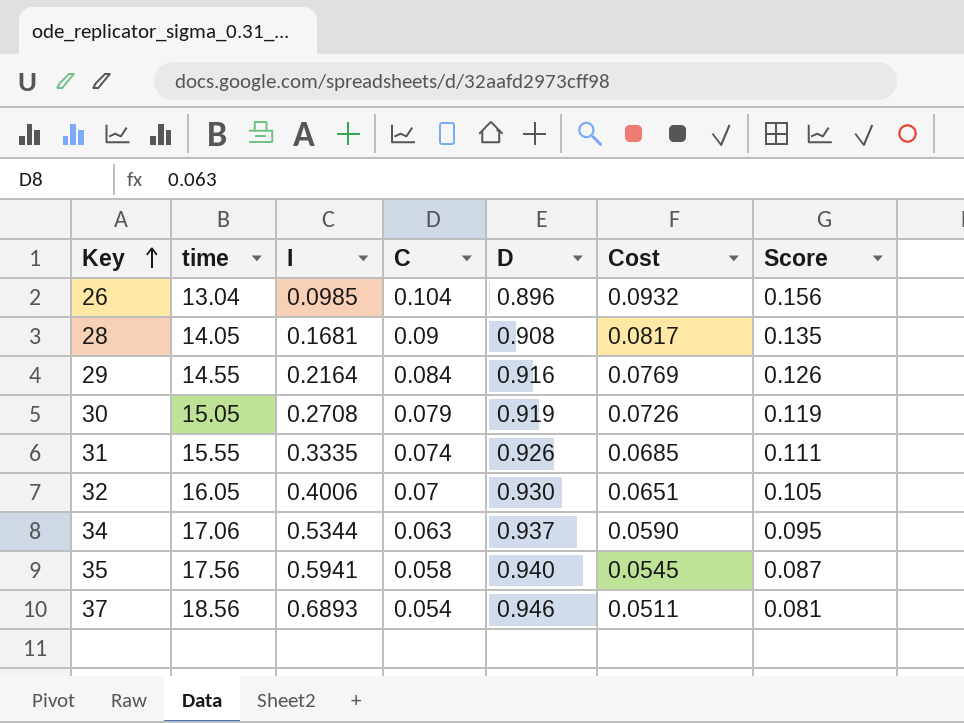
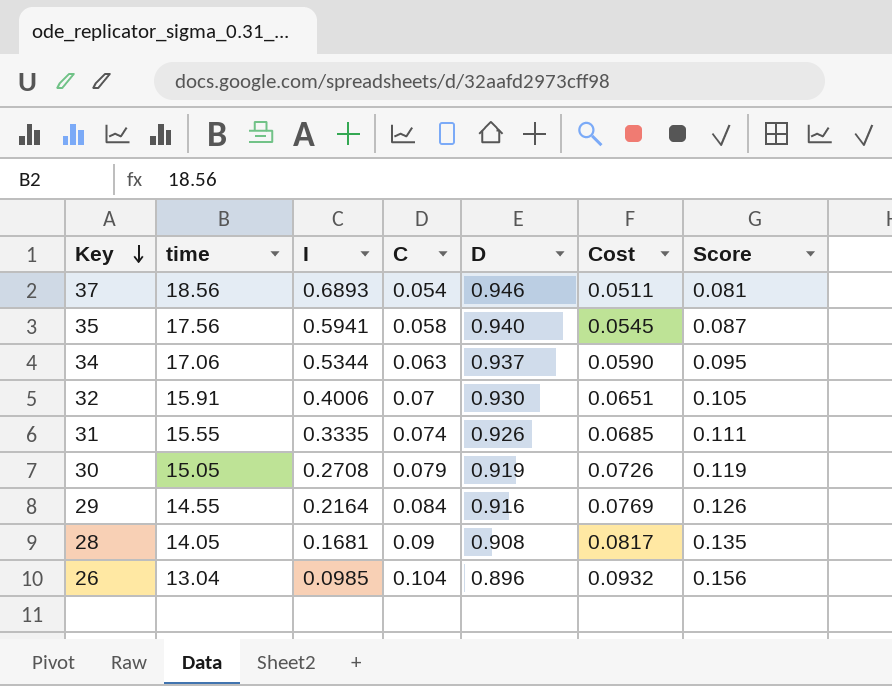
row order: Key ascending -> Key descending
32 | time: 16.05 -> 15.91

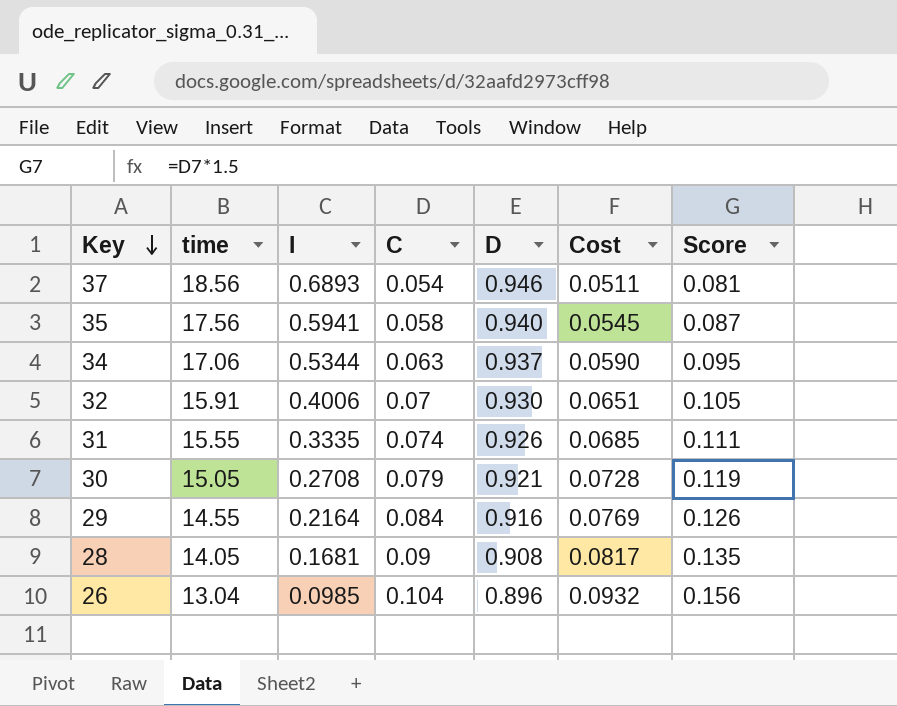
30 | D: 0.919 -> 0.921
30 | Cost: 0.0726 -> 0.0728

